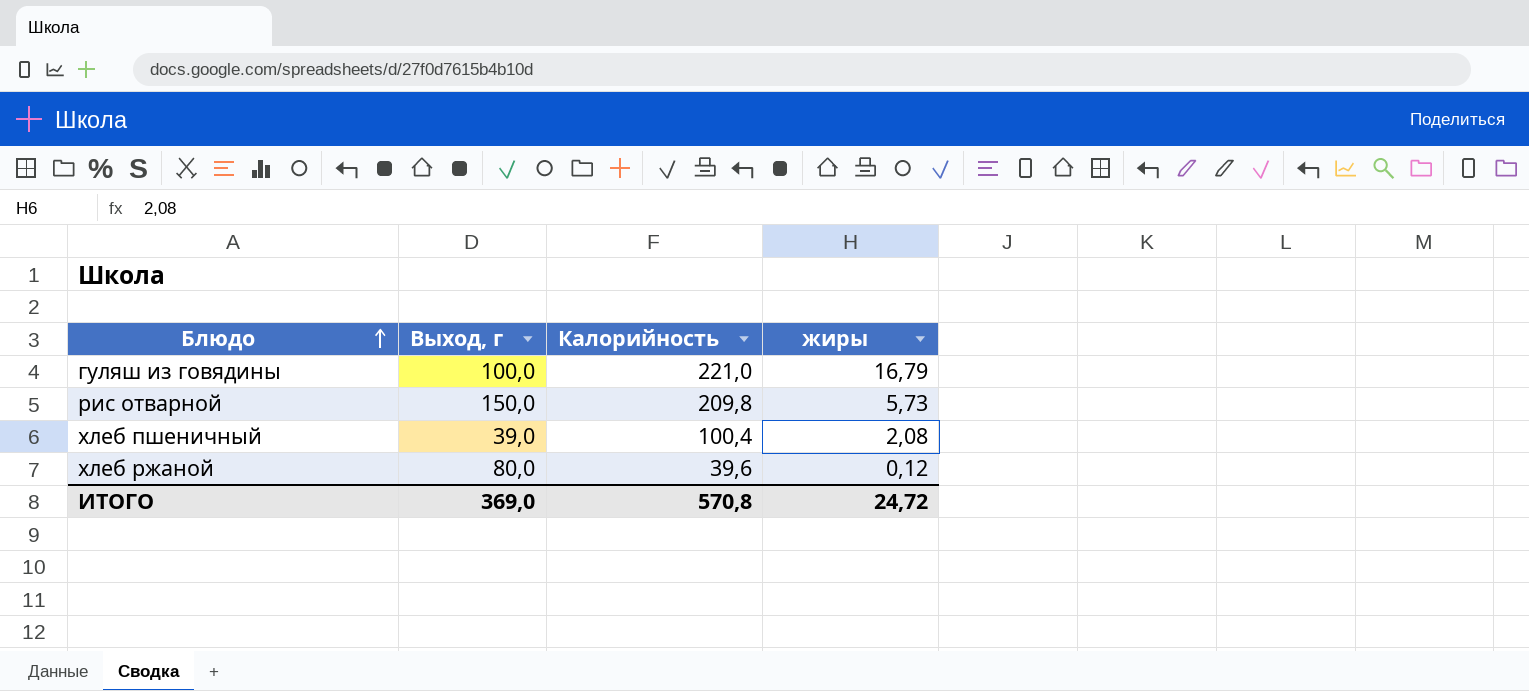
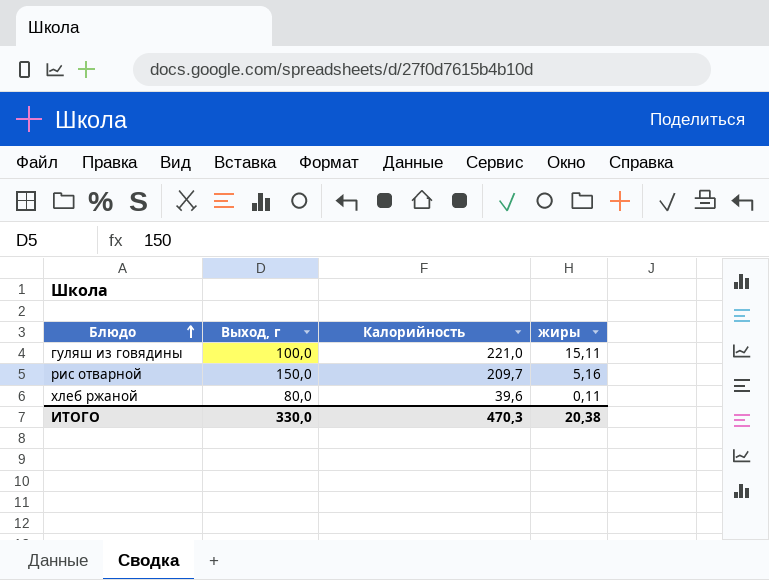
row хлеб пшеничный: 39,0 | 100,4 | 2,08 -> none
гуляш из говядины | жиры: 16,79 -> 15,11
рис отварной | Калорийность: 209,8 -> 209,7
рис отварной | жиры: 5,73 -> 5,16
хлеб ржаной | жиры: 0,12 -> 0,11
ИТОГО | Выход, г: 369,0 -> 330,0
ИТОГО | Калорийность: 570,8 -> 470,3
ИТОГО | жиры: 24,72 -> 20,38

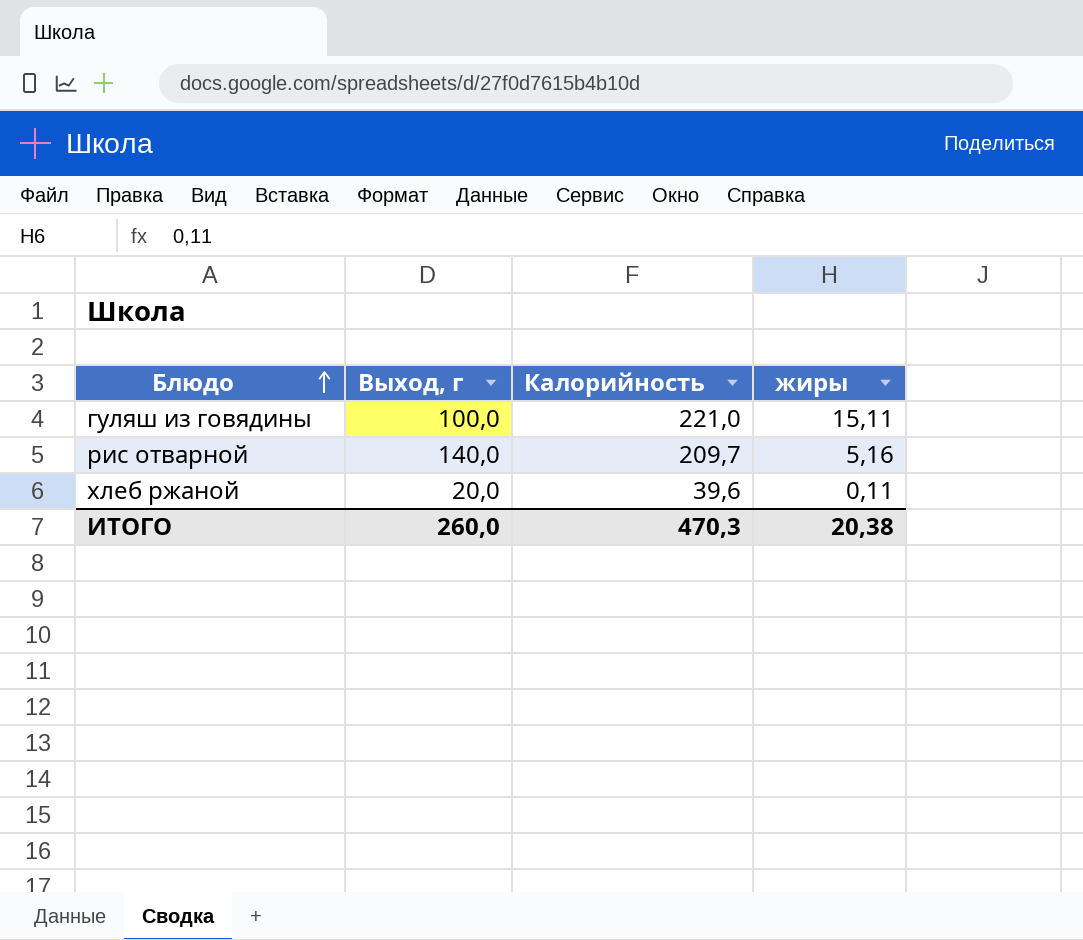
рис отварной | Выход, г: 150,0 -> 140,0
хлеб ржаной | Выход, г: 80,0 -> 20,0
ИТОГО | Выход, г: 330,0 -> 260,0

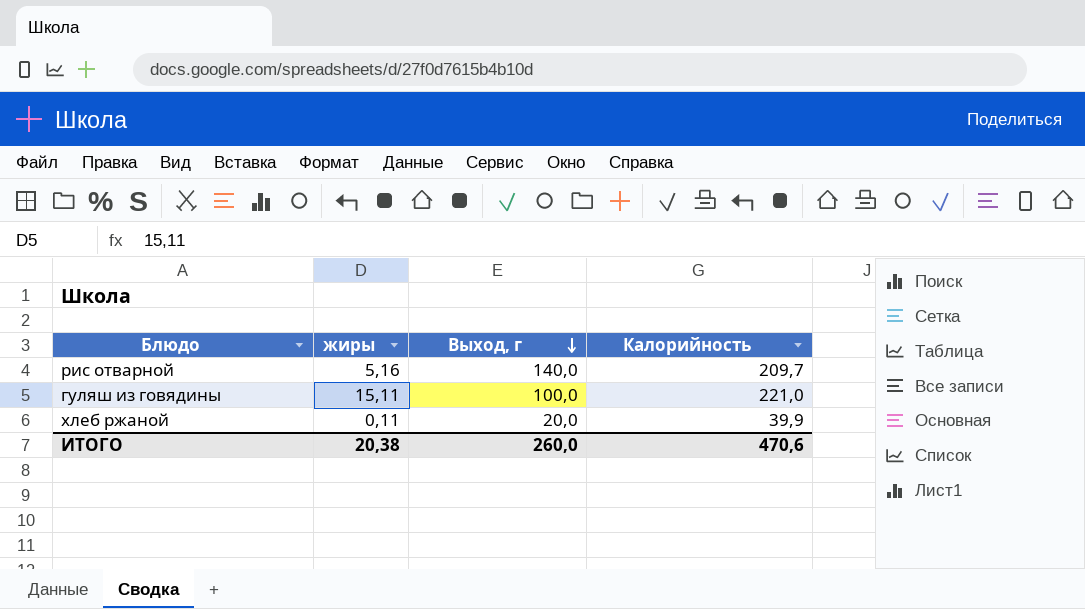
row order: Блюдо ascending -> Выход, г descending
column жиры | position: 4 -> 2
хлеб ржаной | Калорийность: 39,6 -> 39,9
ИТОГО | Калорийность: 470,3 -> 470,6

